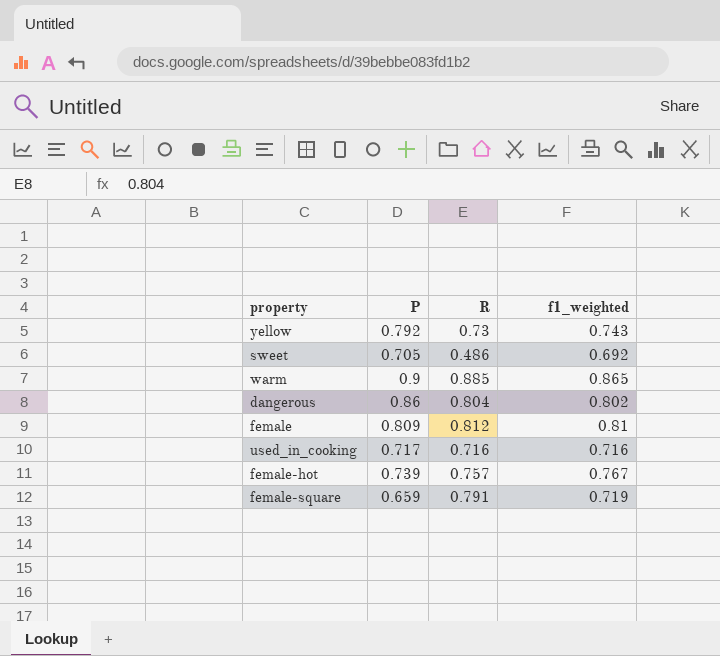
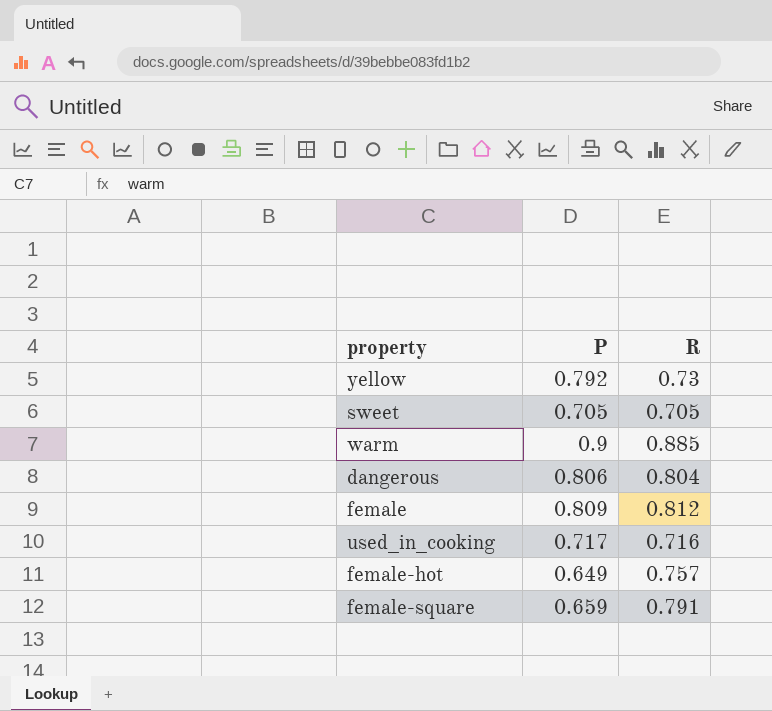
column f1_weighted | position: 4 -> none
sweet | R: 0.486 -> 0.705
dangerous | P: 0.86 -> 0.806
female-hot | P: 0.739 -> 0.649

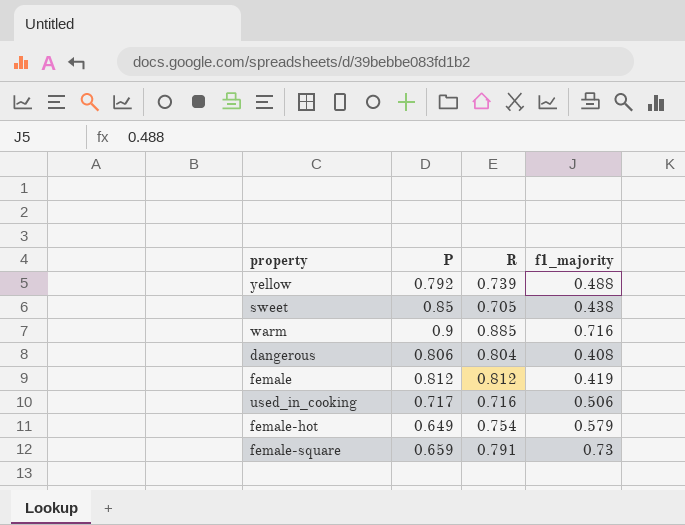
column f1_majority | position: none -> 4
yellow | R: 0.73 -> 0.739
sweet | P: 0.705 -> 0.85
female | P: 0.809 -> 0.812
female-hot | R: 0.757 -> 0.754

